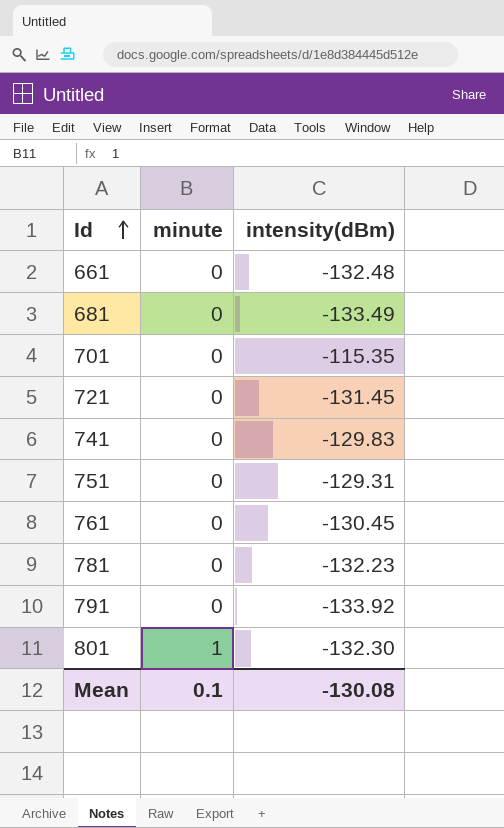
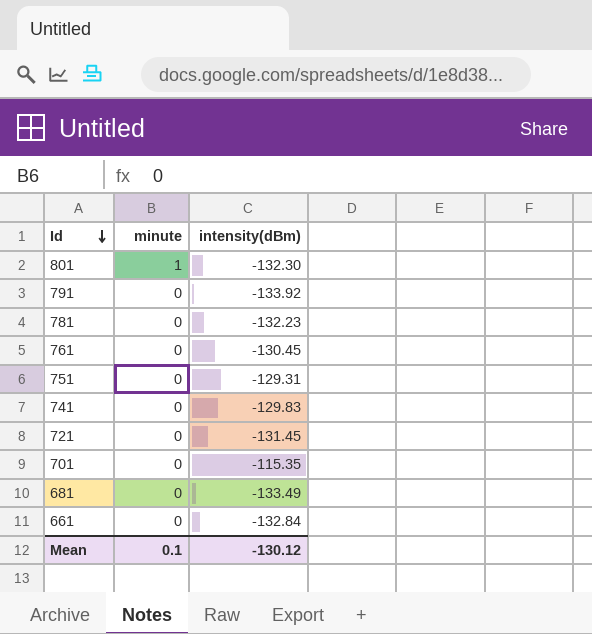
row order: Id ascending -> Id descending
661 | intensity(dBm): -132.48 -> -132.84
Mean | intensity(dBm): -130.08 -> -130.12

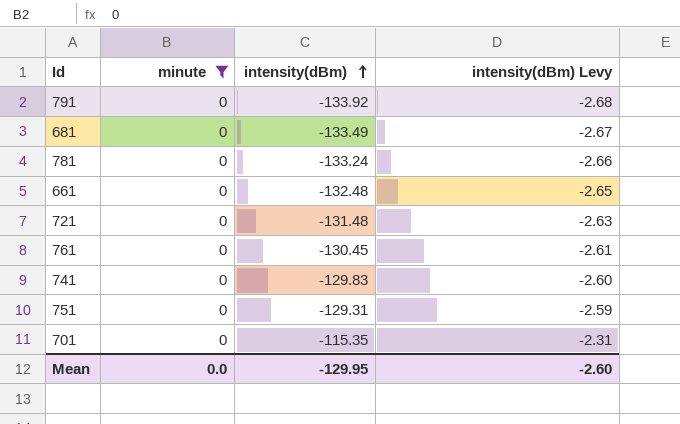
filter: none -> minute = 0
row order: Id descending -> intensity(dBm) ascending
column intensity(dBm) Levy | formula: none -> [intensity(dBm)] * 0.02
781 | intensity(dBm): -132.23 -> -133.24
661 | intensity(dBm): -132.84 -> -132.48
721 | intensity(dBm): -131.45 -> -131.48
Mean | minute: 0.1 -> 0.0
Mean | intensity(dBm): -130.12 -> -129.95

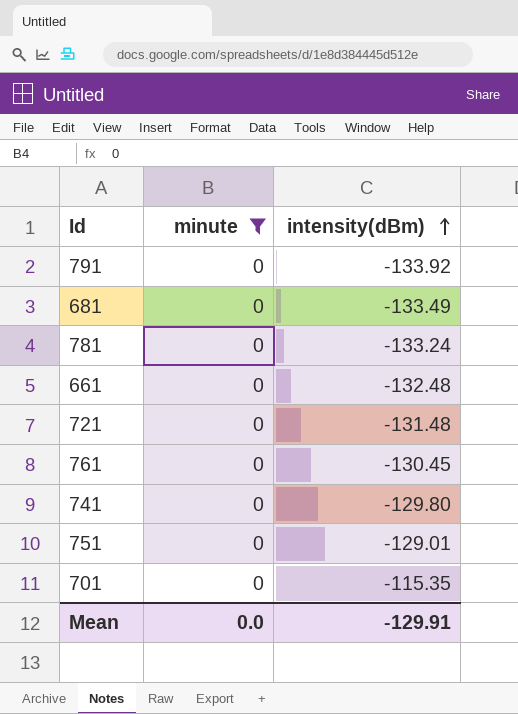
column intensity(dBm) Levy | formula: [intensity(dBm)] * 0.02 -> none
741 | intensity(dBm): -129.83 -> -129.80
751 | intensity(dBm): -129.31 -> -129.01
Mean | intensity(dBm): -129.95 -> -129.91

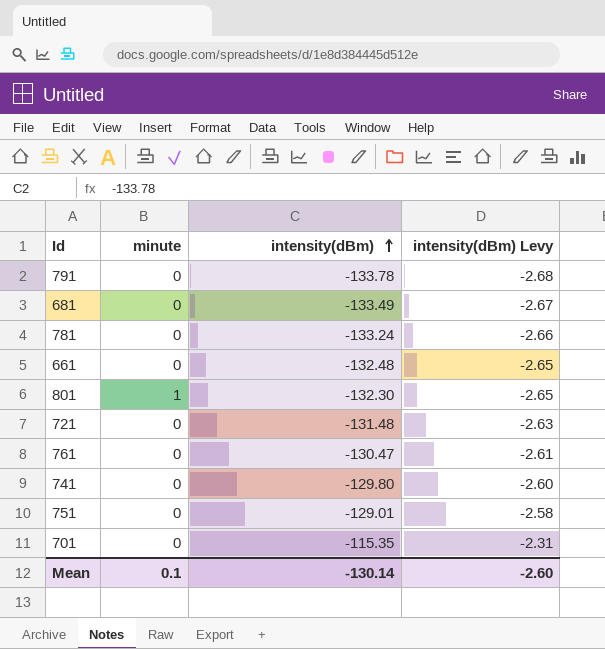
filter: minute = 0 -> none
column intensity(dBm) Levy | formula: none -> [intensity(dBm)] * 0.02
791 | intensity(dBm): -133.92 -> -133.78
761 | intensity(dBm): -130.45 -> -130.47
Mean | minute: 0.0 -> 0.1
Mean | intensity(dBm): -129.91 -> -130.14

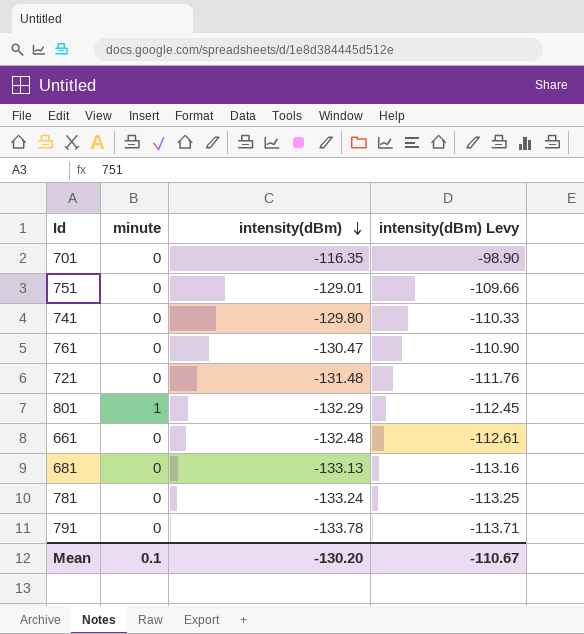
row order: intensity(dBm) ascending -> intensity(dBm) descending
column intensity(dBm) Levy | formula: [intensity(dBm)] * 0.02 -> [intensity(dBm)] * 0.85
701 | intensity(dBm): -115.35 -> -116.35
801 | intensity(dBm): -132.30 -> -132.29
681 | intensity(dBm): -133.49 -> -133.13
Mean | intensity(dBm): -130.14 -> -130.20
Mean | intensity(dBm) Levy: -2.60 -> -110.67

